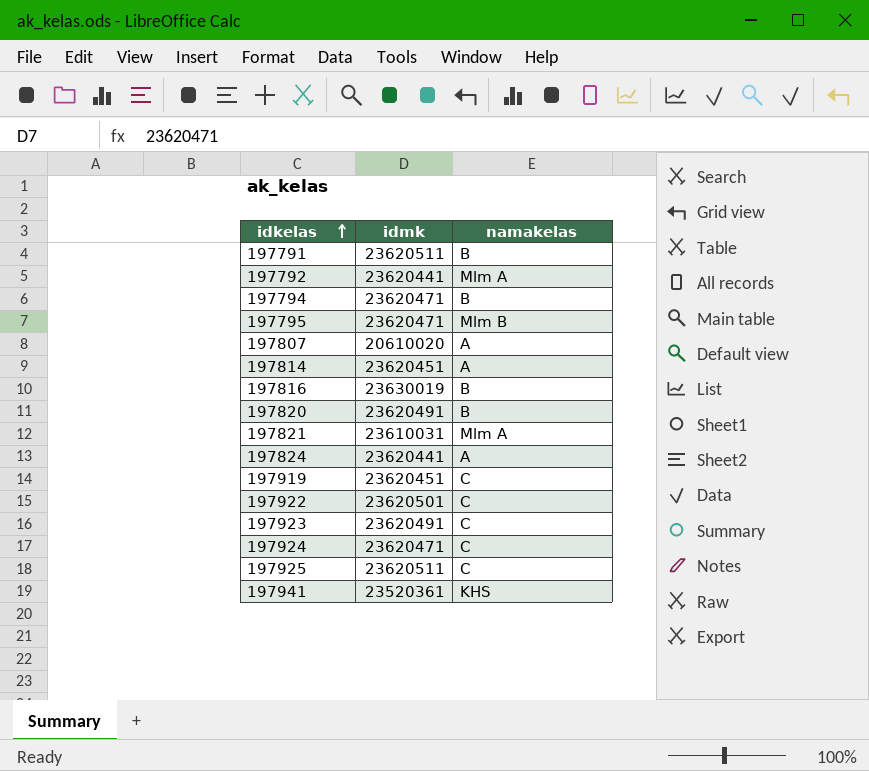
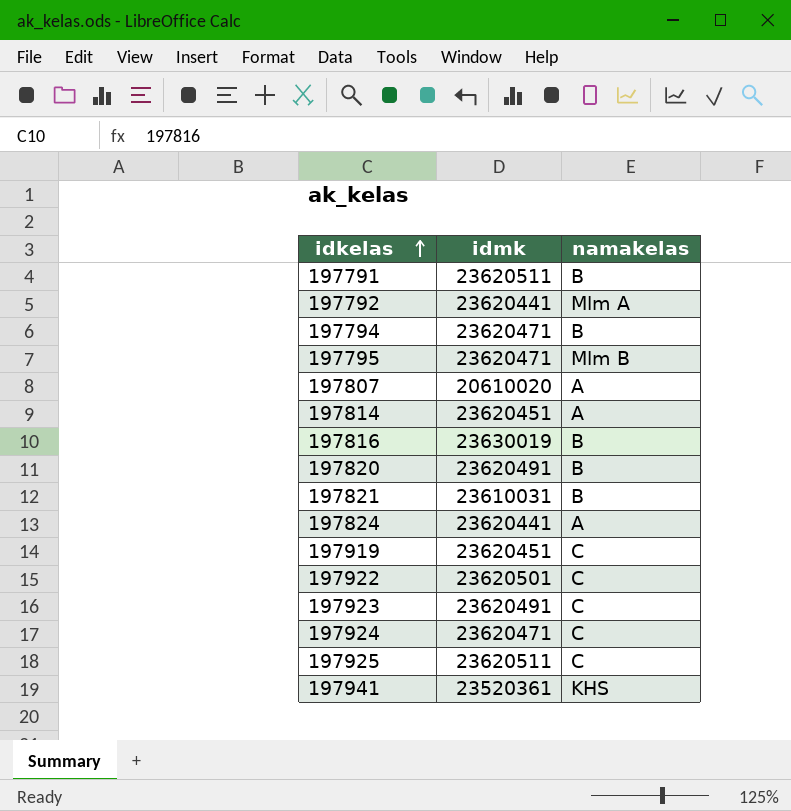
197821 | namakelas: Mlm A -> B

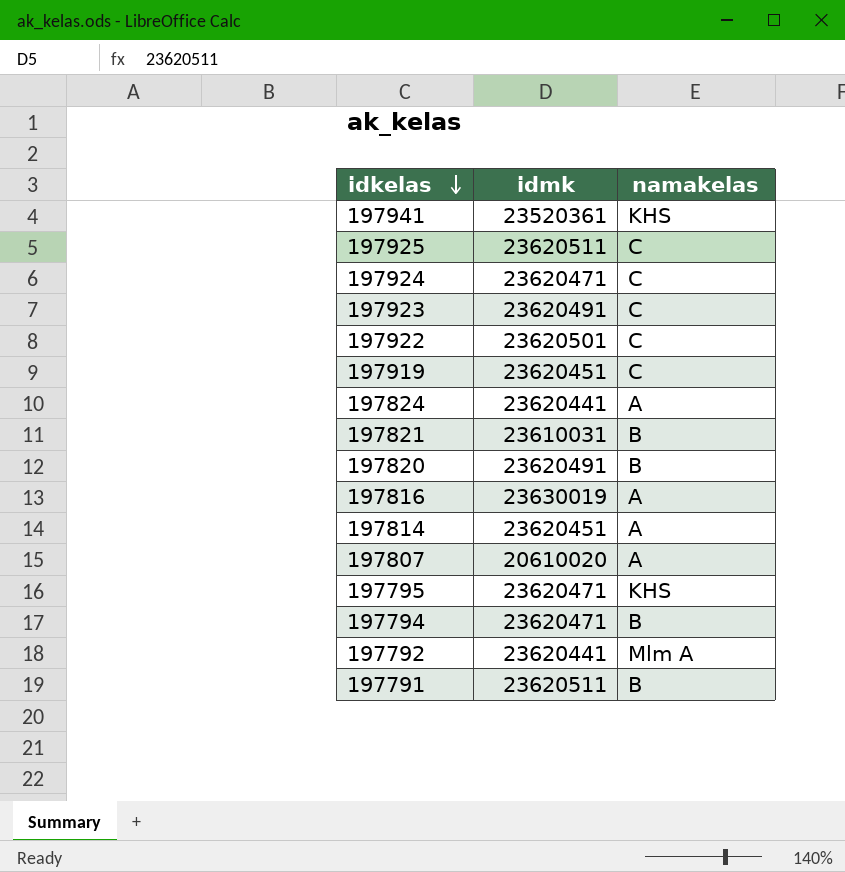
row order: idkelas ascending -> idkelas descending
197816 | namakelas: B -> A
197795 | namakelas: Mlm B -> KHS

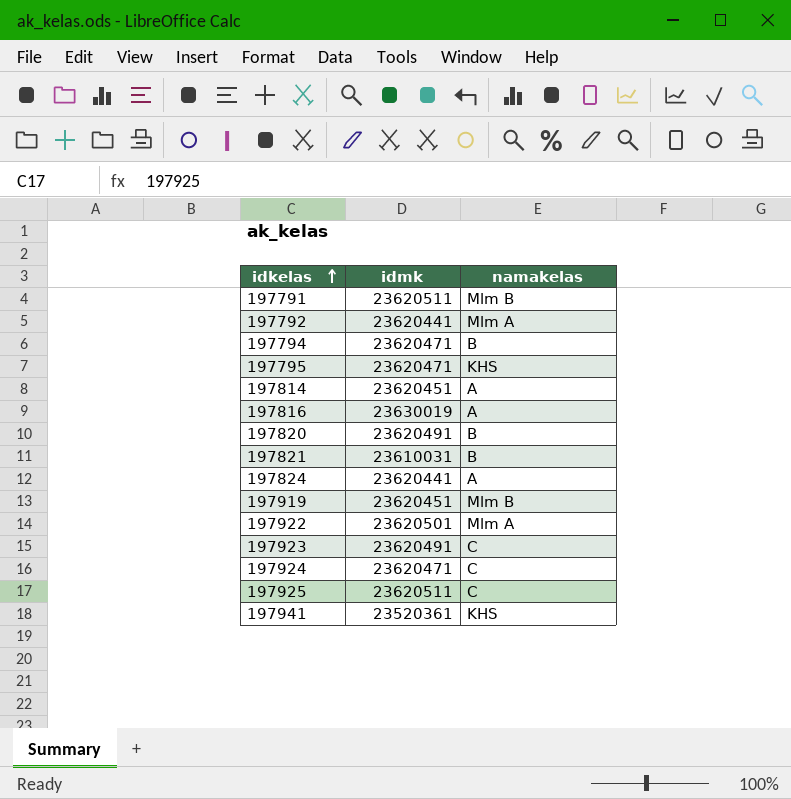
row order: idkelas descending -> idkelas ascending
row 197807: 20610020 | A -> none
197791 | namakelas: B -> Mlm B
197919 | namakelas: C -> Mlm B
197922 | namakelas: C -> Mlm A

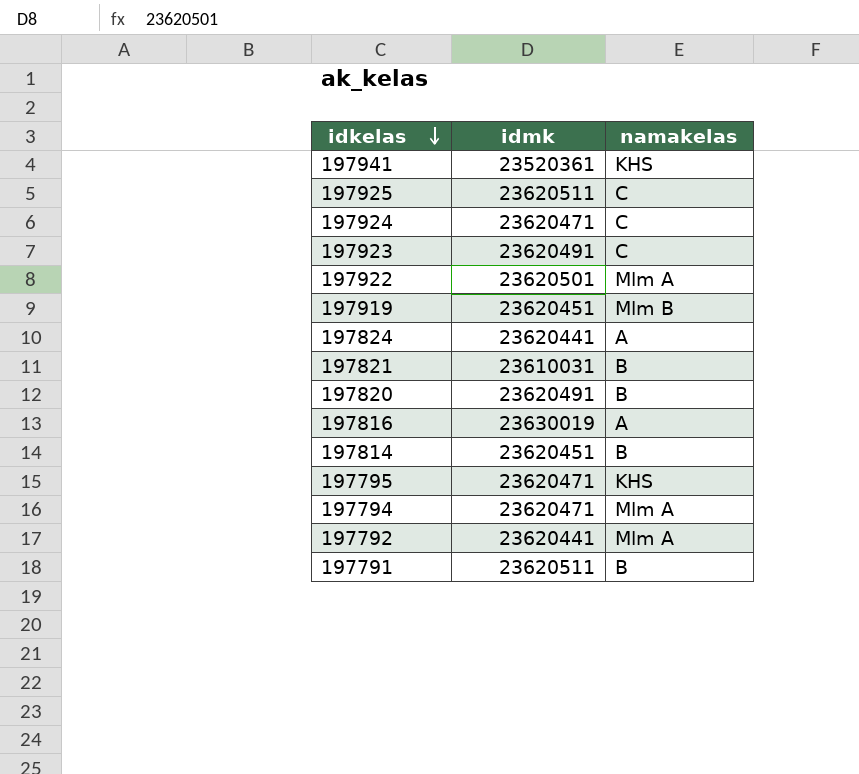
row order: idkelas ascending -> idkelas descending
197814 | namakelas: A -> B
197794 | namakelas: B -> Mlm A
197791 | namakelas: Mlm B -> B

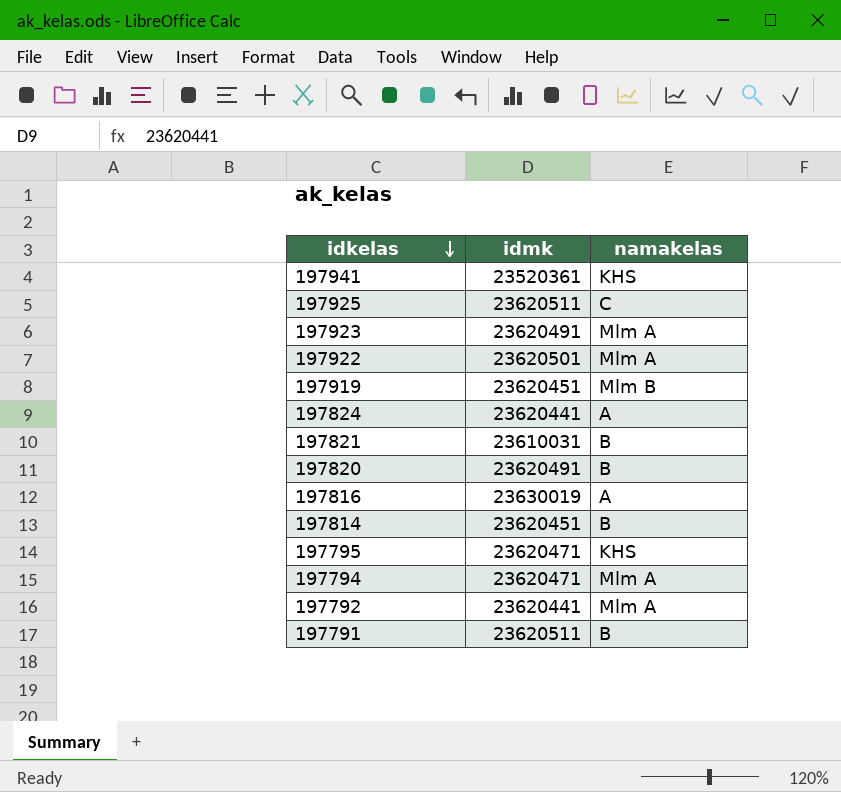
row 197924: 23620471 | C -> none
197923 | namakelas: C -> Mlm A

